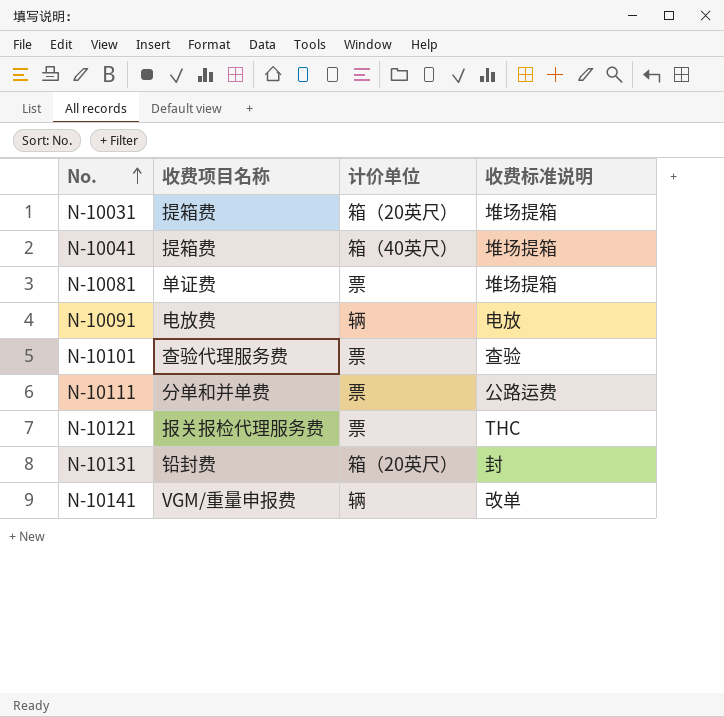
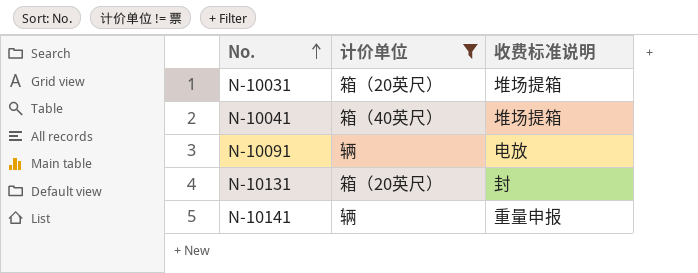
filter: none -> 计价单位 != 票
column 收费项目名称 | position: 2 -> none
N-10141 | 收费标准说明: 改单 -> 重量申报

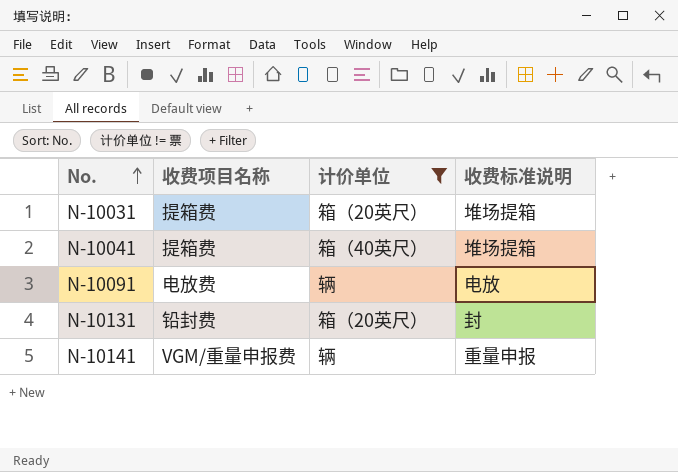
column 收费项目名称 | position: none -> 2

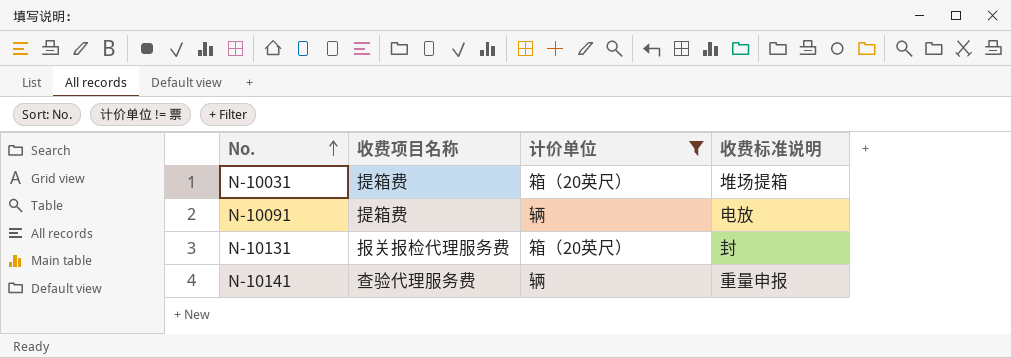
row N-10041: 提箱费 | 箱（40英尺） | 堆场提箱 -> none
N-10091 | 收费项目名称: 电放费 -> 提箱费
N-10131 | 收费项目名称: 铅封费 -> 报关报检代理服务费
N-10141 | 收费项目名称: VGM/重量申报费 -> 查验代理服务费

